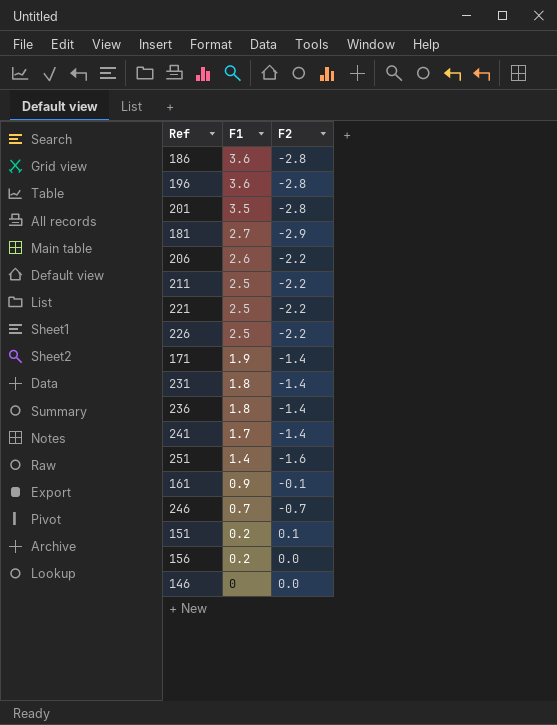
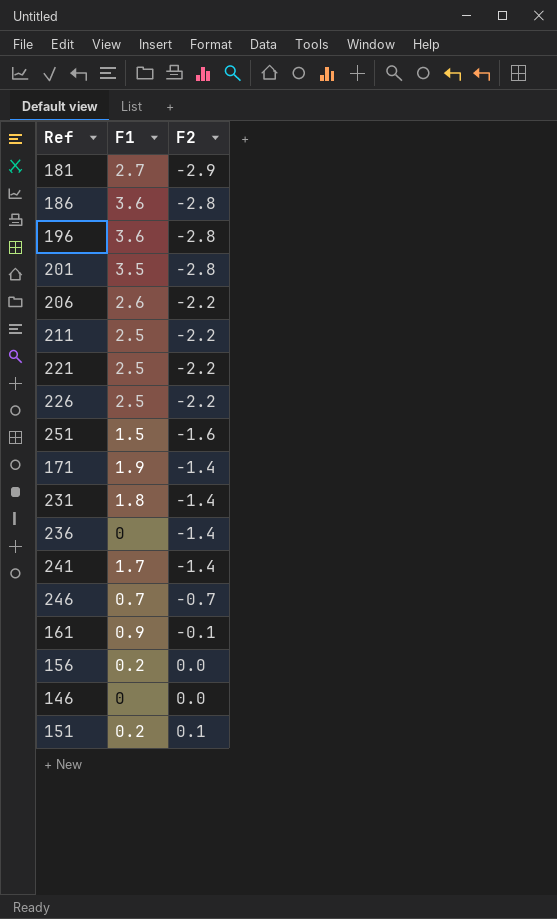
row order: F1 descending -> F2 ascending
251 | F1: 1.4 -> 1.5
236 | F1: 1.8 -> 0

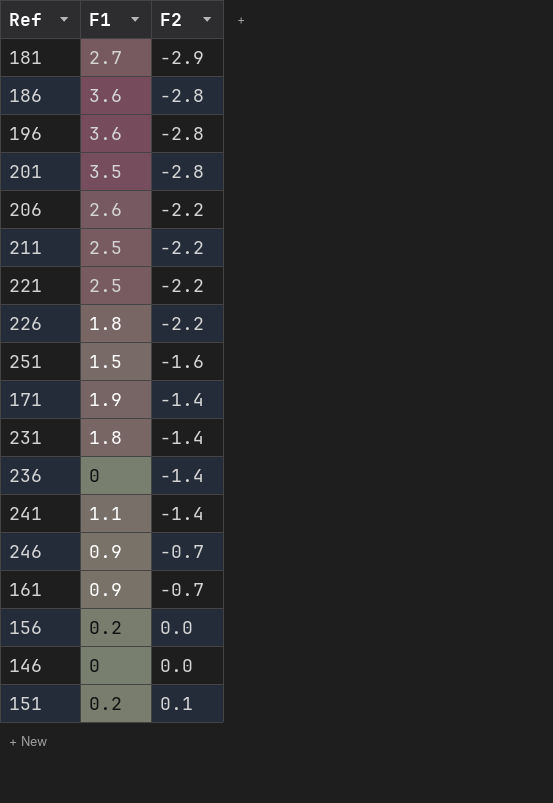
226 | F1: 2.5 -> 1.8
241 | F1: 1.7 -> 1.1
246 | F1: 0.7 -> 0.9
161 | F2: -0.1 -> -0.7

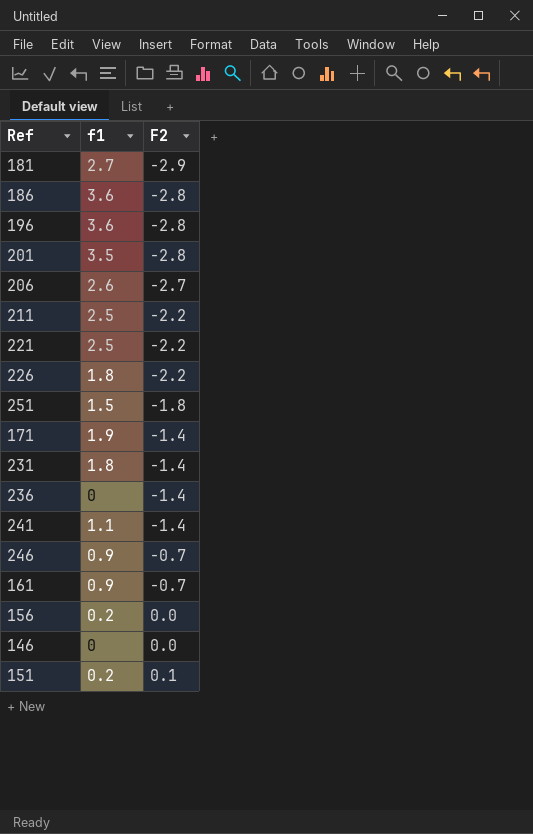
column name: F1 -> f1
206 | F2: -2.2 -> -2.7
251 | F2: -1.6 -> -1.8

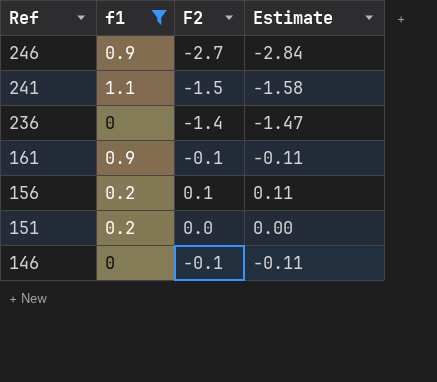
filter: none -> f1 <= 1.1
row order: F2 ascending -> Ref descending
column Estimate | formula: none -> [F2] * 1.05
246 | F2: -0.7 -> -2.7
241 | F2: -1.4 -> -1.5
161 | F2: -0.7 -> -0.1
156 | F2: 0.0 -> 0.1
151 | F2: 0.1 -> 0.0
146 | F2: 0.0 -> -0.1

